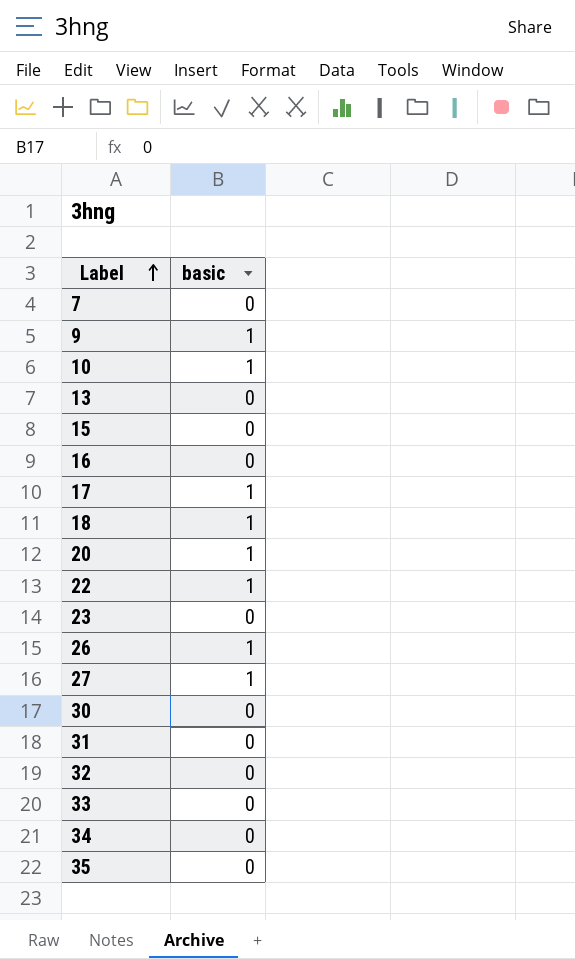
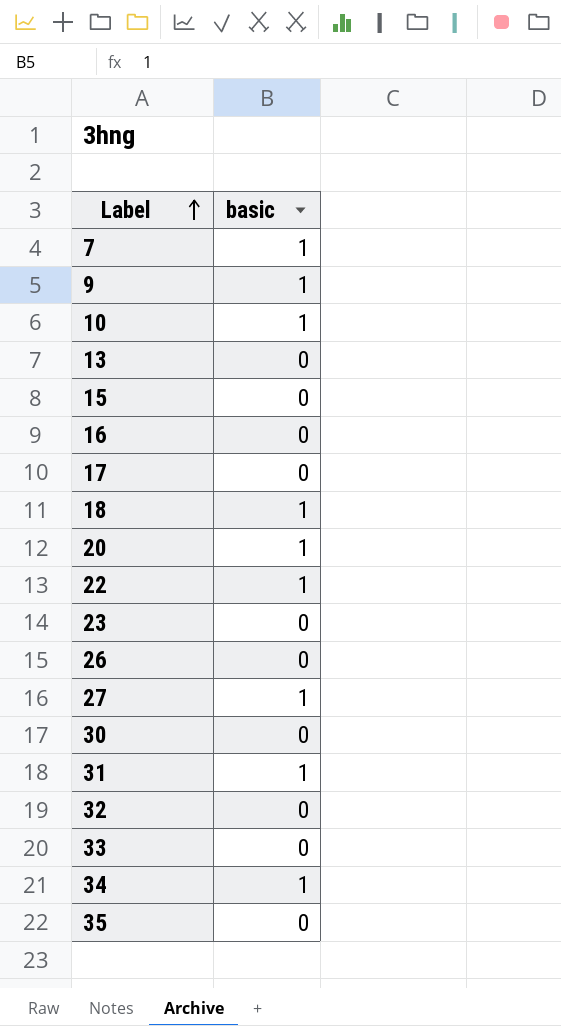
7 | basic: 0 -> 1
17 | basic: 1 -> 0
26 | basic: 1 -> 0
31 | basic: 0 -> 1
34 | basic: 0 -> 1

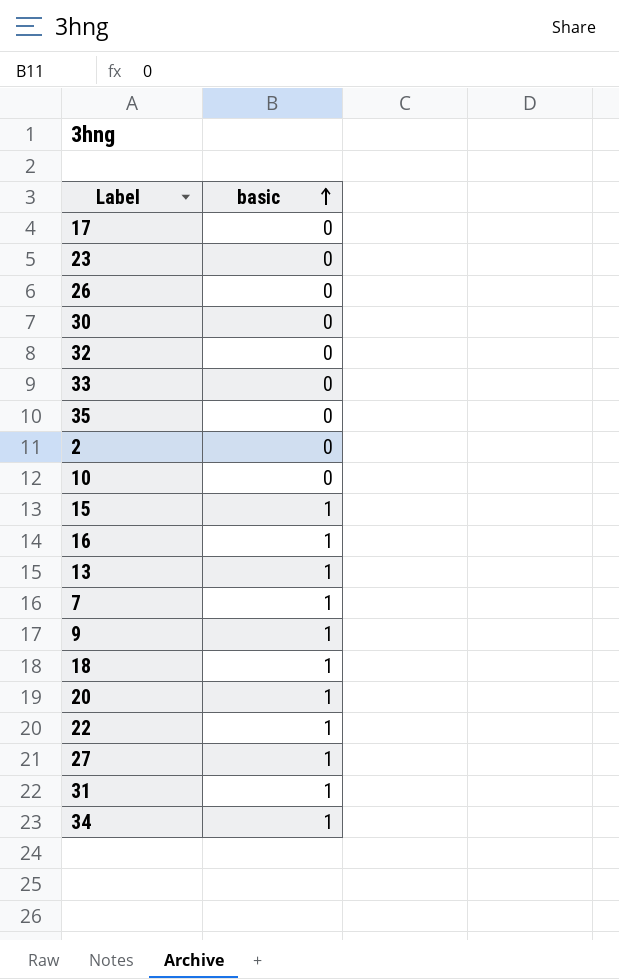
row order: Label ascending -> basic ascending
row 2: none -> 0
10 | basic: 1 -> 0
15 | basic: 0 -> 1
16 | basic: 0 -> 1
13 | basic: 0 -> 1

